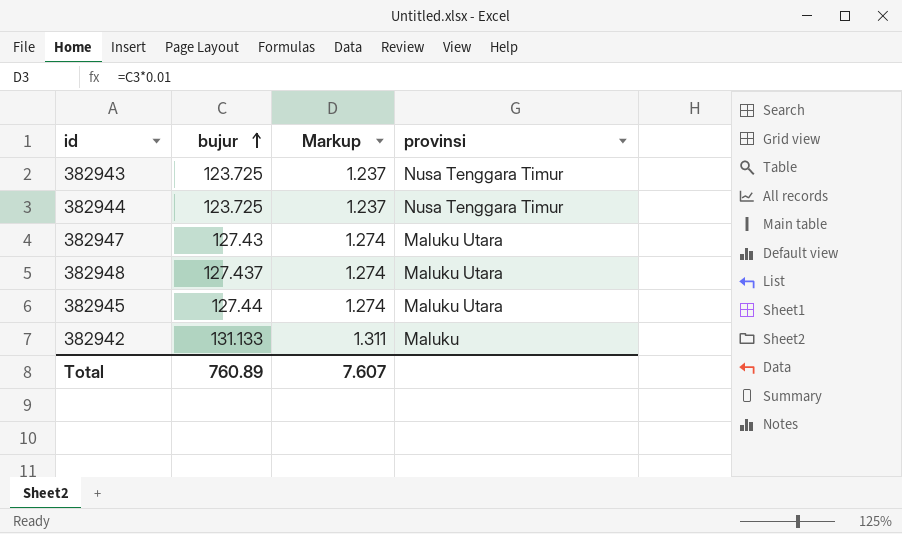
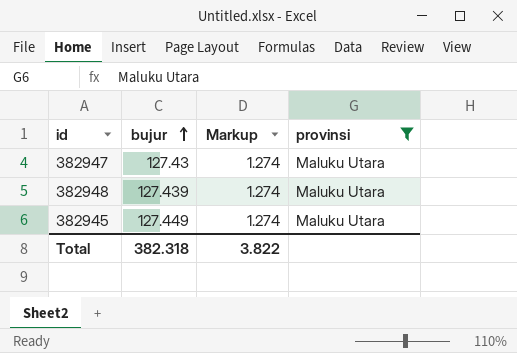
filter: none -> provinsi = Maluku Utara
382948 | bujur: 127.437 -> 127.439
382945 | bujur: 127.44 -> 127.449
Total | bujur: 760.89 -> 382.318
Total | Markup: 7.607 -> 3.822

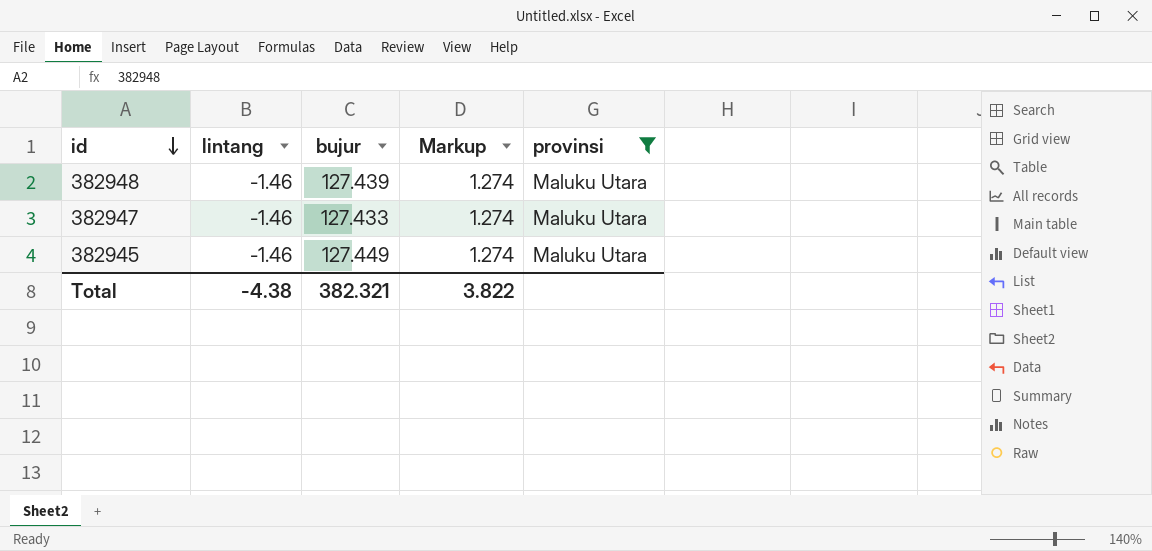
row order: bujur ascending -> id descending
column lintang | position: none -> 2
382947 | bujur: 127.43 -> 127.433
Total | bujur: 382.318 -> 382.321

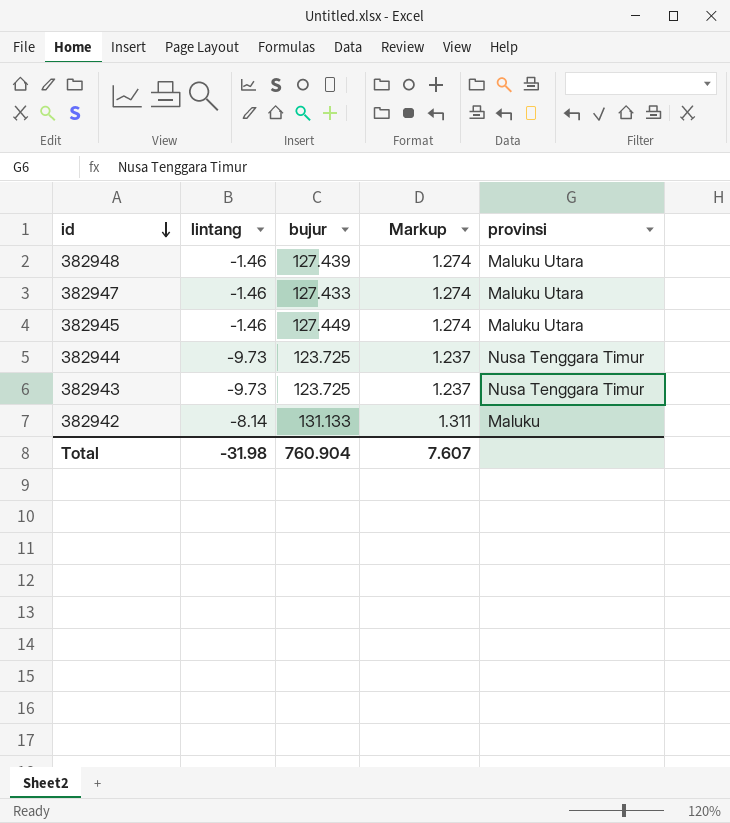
filter: provinsi = Maluku Utara -> none
Total | lintang: -4.38 -> -31.98
Total | bujur: 382.321 -> 760.904
Total | Markup: 3.822 -> 7.607

